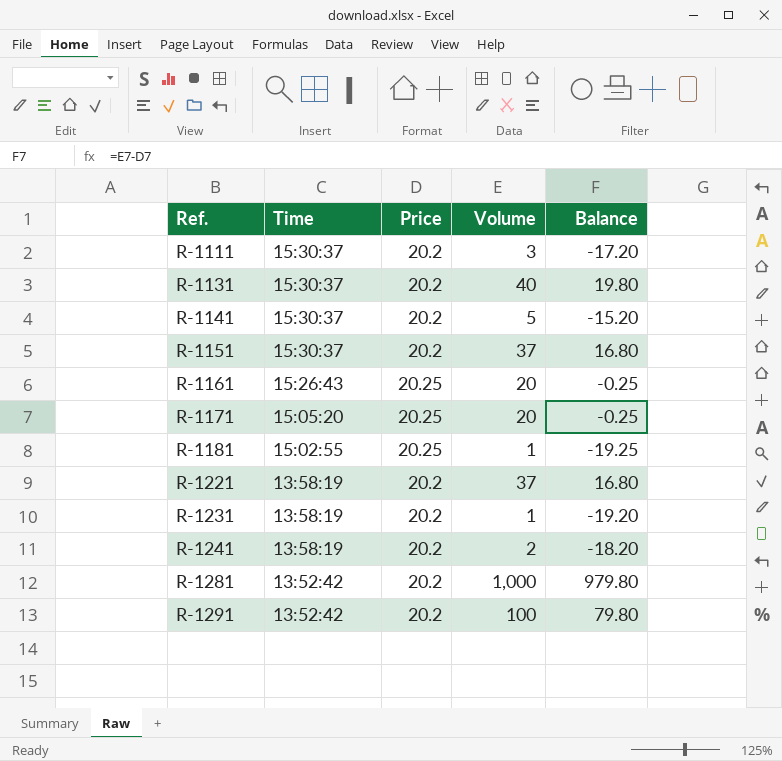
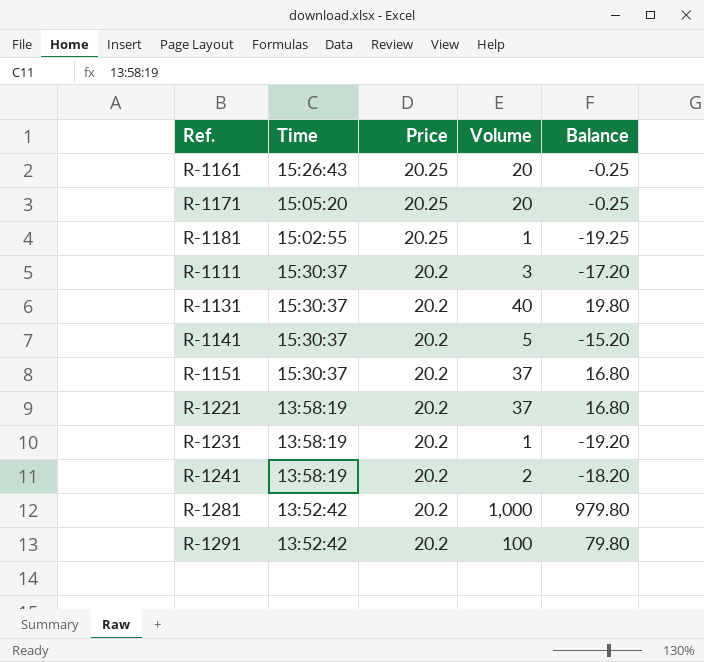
row order: Ref. ascending -> Price descending

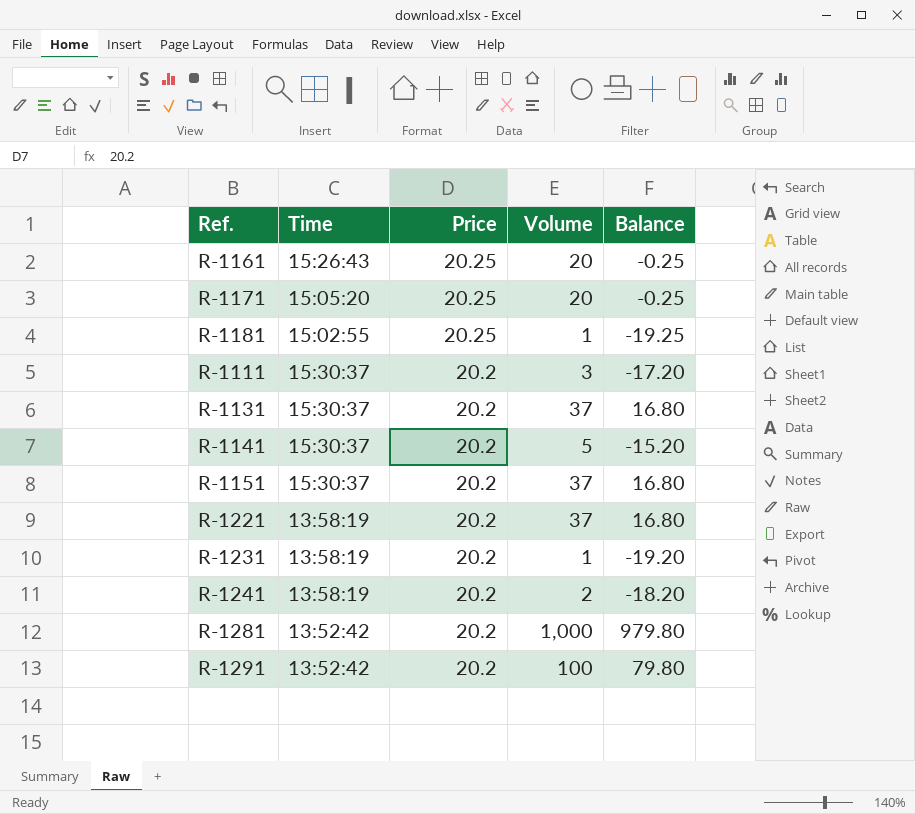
R-1131 | Volume: 40 -> 37
R-1131 | Balance: 19.80 -> 16.80

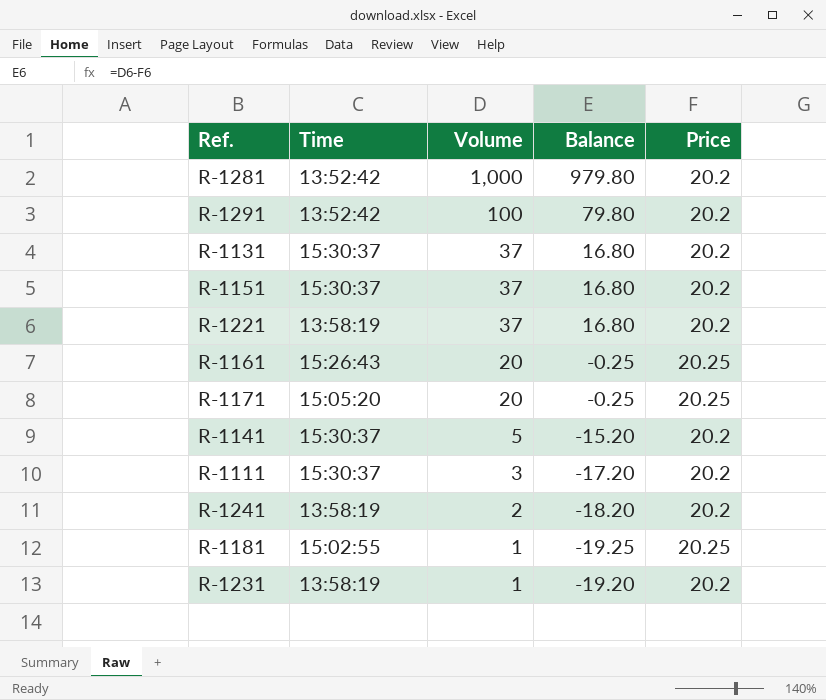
row order: Price descending -> Volume descending
column Price | position: 3 -> 5

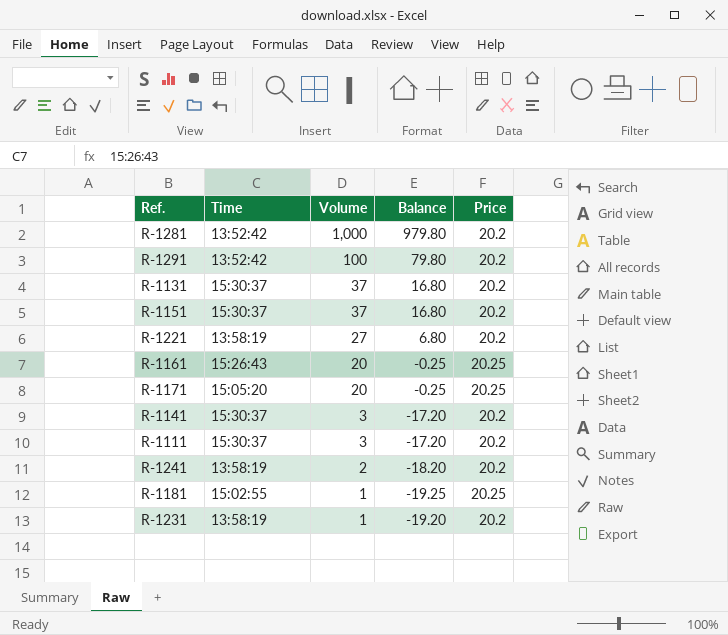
R-1221 | Volume: 37 -> 27
R-1221 | Balance: 16.80 -> 6.80
R-1141 | Volume: 5 -> 3
R-1141 | Balance: -15.20 -> -17.20

